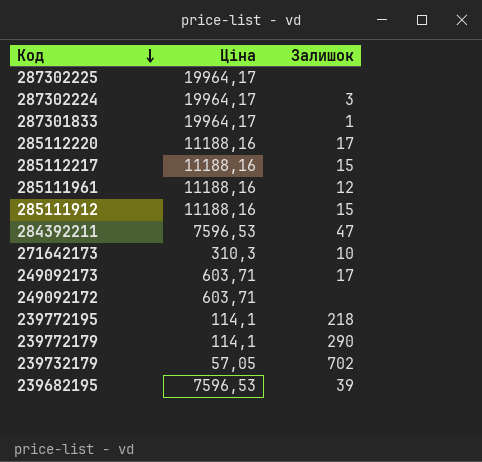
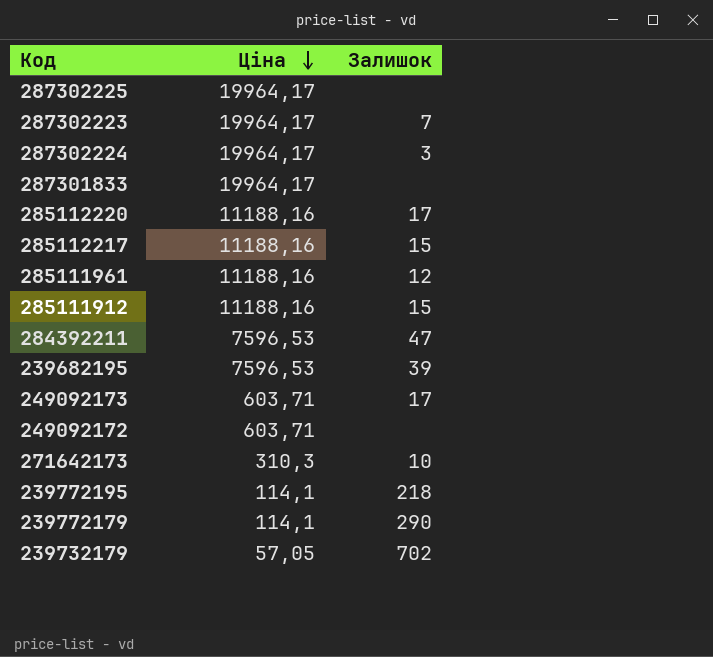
row order: Код descending -> Ціна descending
row 287302223: none -> 19964,17 | 7
287301833 | Залишок: 1 -> none

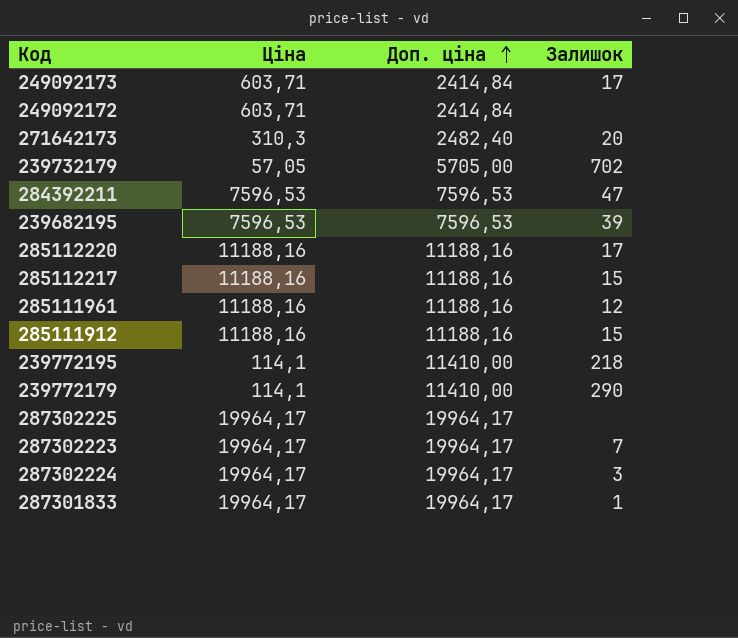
row order: Ціна descending -> Доп. ціна ascending
column Доп. ціна | position: none -> 3
271642173 | Залишок: 10 -> 20
287301833 | Залишок: none -> 1

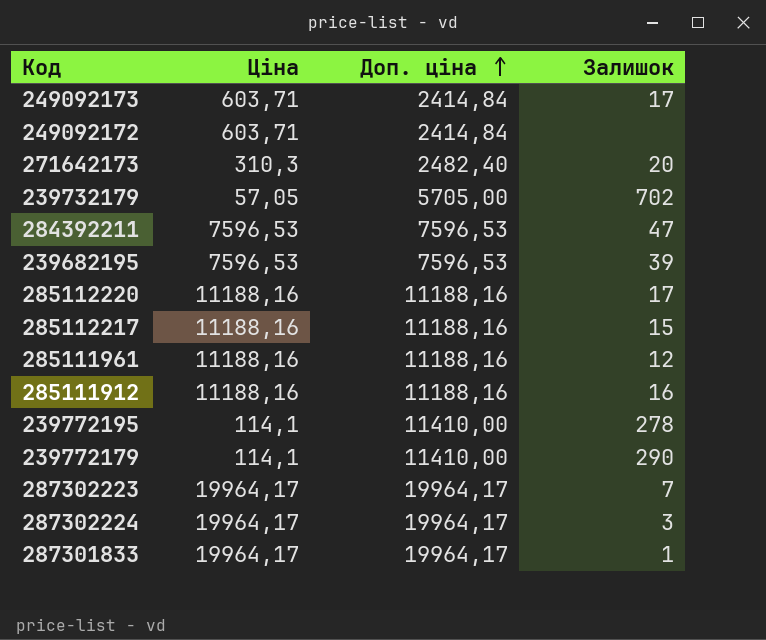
row 287302225: 19964,17 | 19964,17 | none -> none
285111912 | Залишок: 15 -> 16
239772195 | Залишок: 218 -> 278

